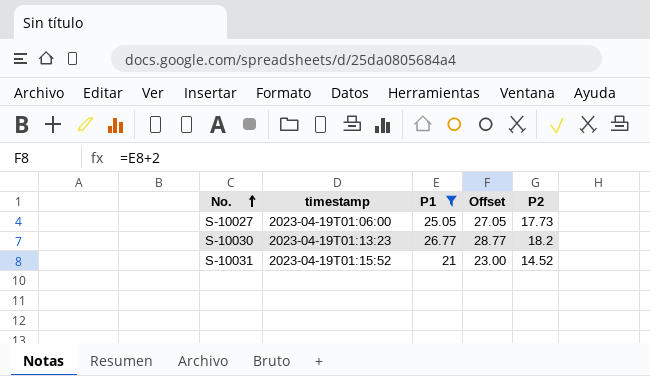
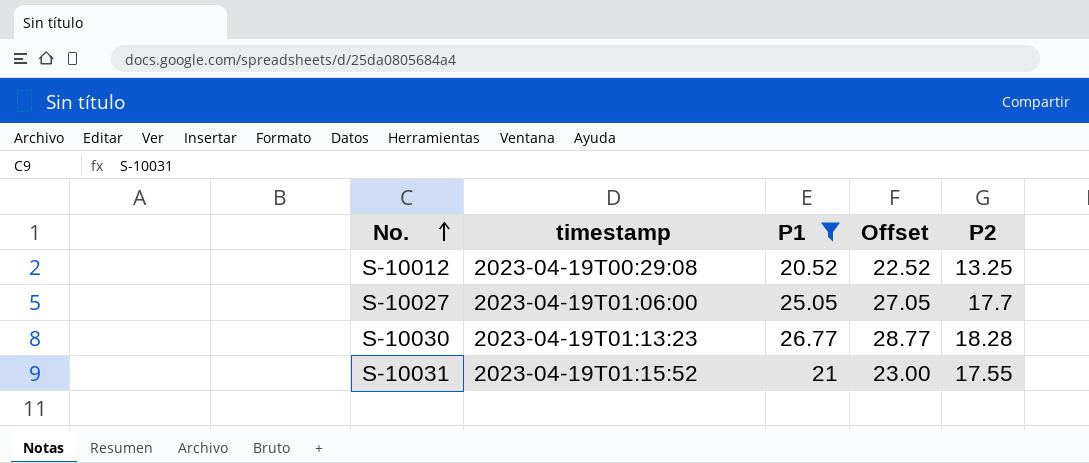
row S-10012: none -> 2023-04-19T00:29:08 | 20.52 | 22.52 | 13.25
S-10027 | P2: 17.73 -> 17.7
S-10030 | P2: 18.2 -> 18.28
S-10031 | P2: 14.52 -> 17.55

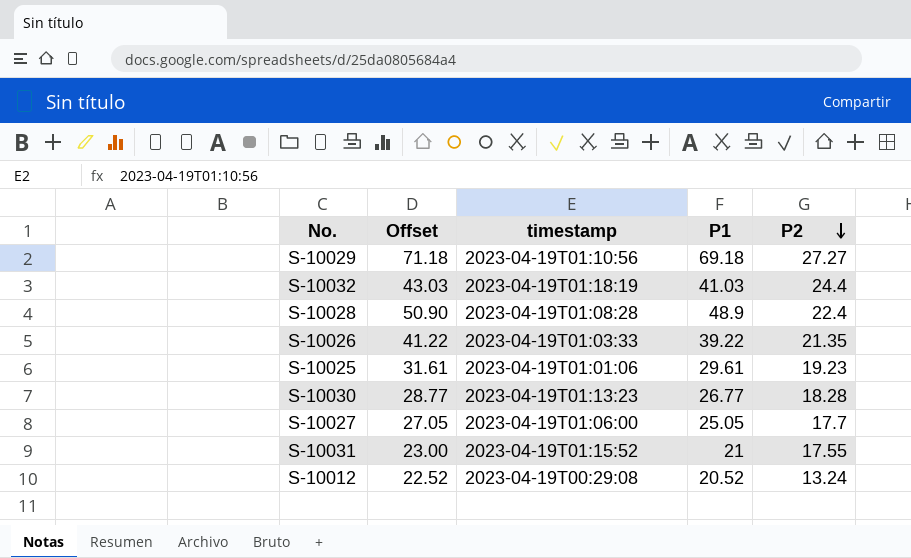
filter: P1 <= 26.77 -> none
row order: No. ascending -> P2 descending
column Offset | position: 4 -> 2
S-10012 | P2: 13.25 -> 13.24

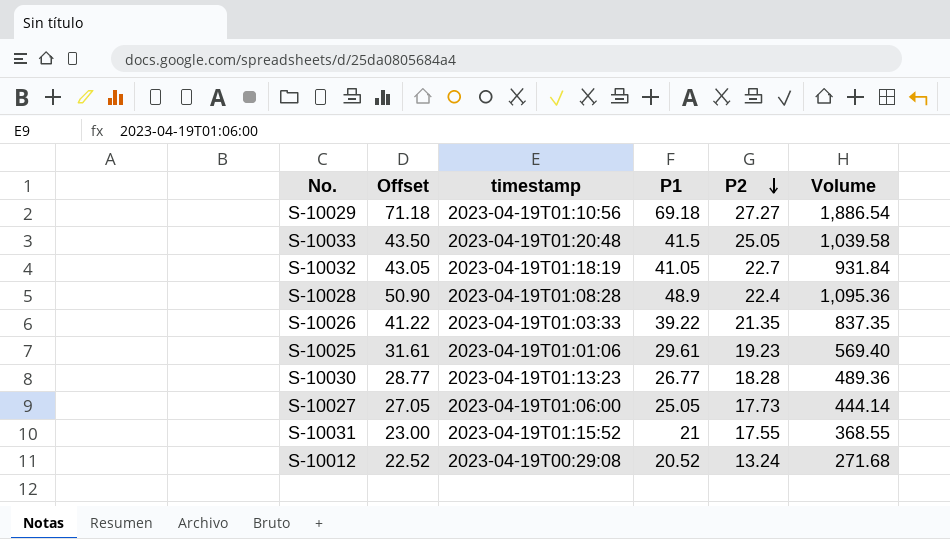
column Volume | formula: none -> [P1] * [P2]
row S-10033: none -> 43.50 | 2023-04-19T01:20:48 | 41.5 | 25.05 | 1,039.58
S-10032 | Offset: 43.03 -> 43.05
S-10032 | P1: 41.03 -> 41.05
S-10032 | P2: 24.4 -> 22.7
S-10027 | P2: 17.7 -> 17.73

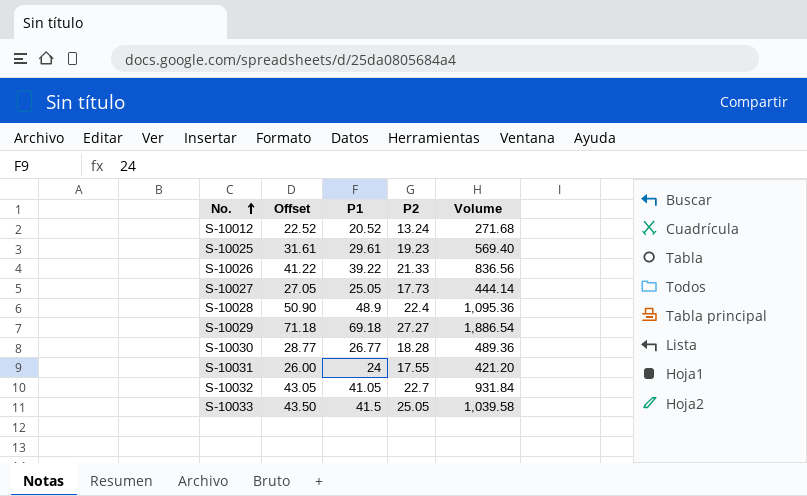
row order: P2 descending -> No. ascending
column timestamp | position: 3 -> none
S-10026 | P2: 21.35 -> 21.33
S-10026 | Volume: 837.35 -> 836.56
S-10031 | Offset: 23.00 -> 26.00
S-10031 | P1: 21 -> 24
S-10031 | Volume: 368.55 -> 421.20

